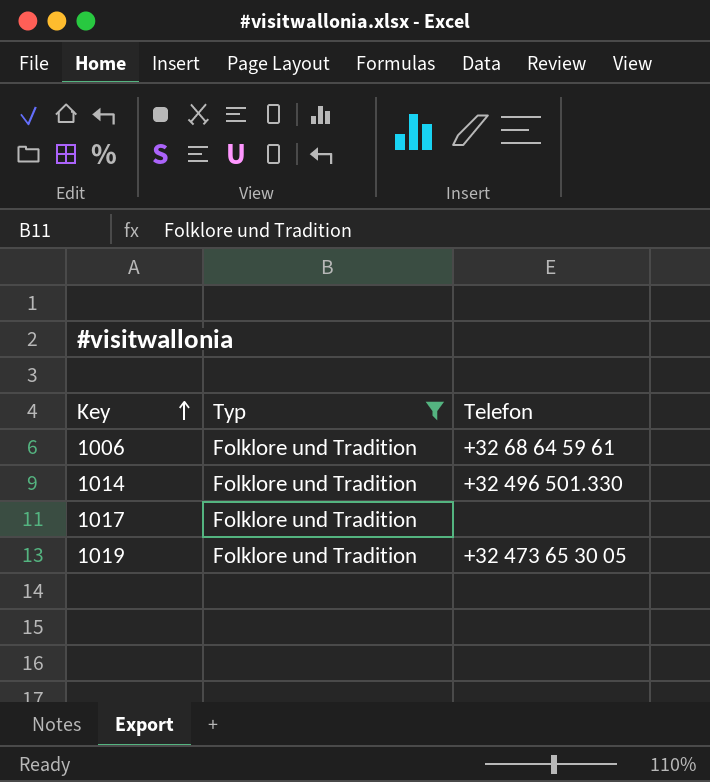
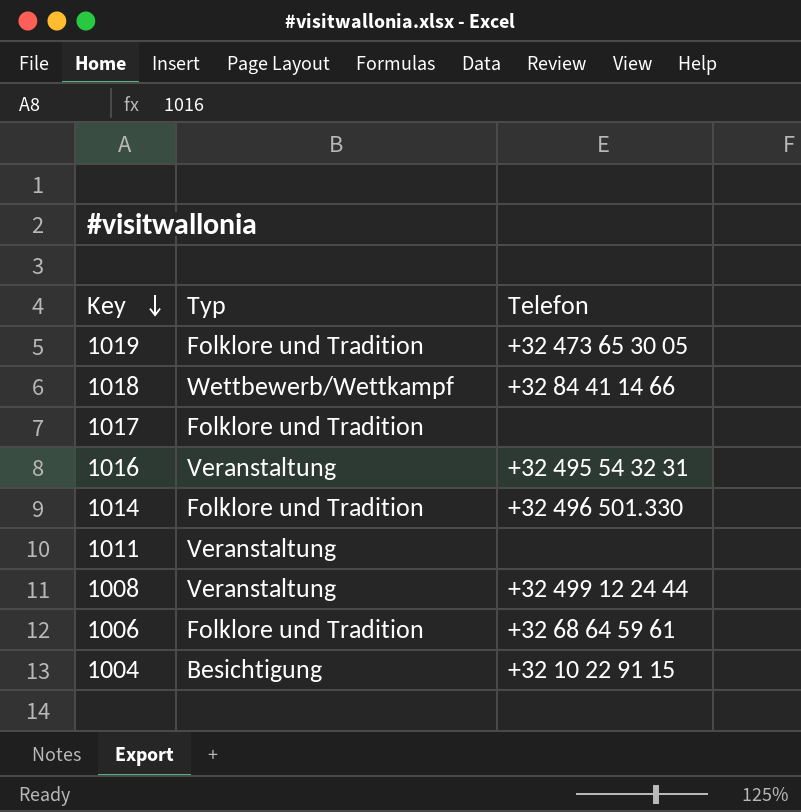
filter: Typ = Folklore und Tradition -> none
row order: Key ascending -> Key descending

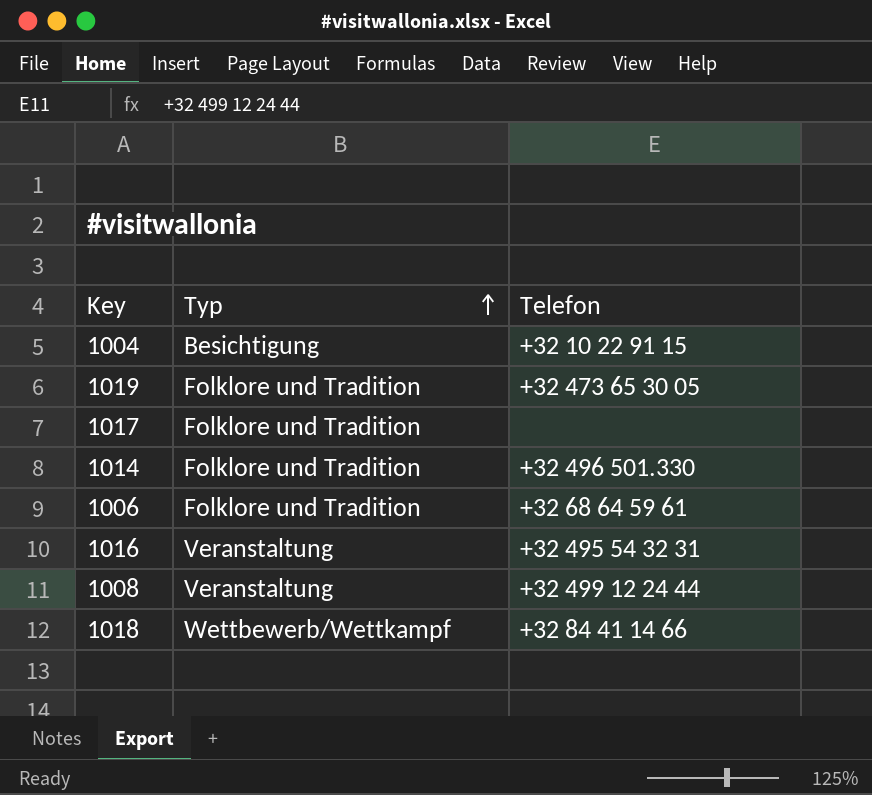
row order: Key descending -> Typ ascending
row 1011: Veranstaltung | none -> none

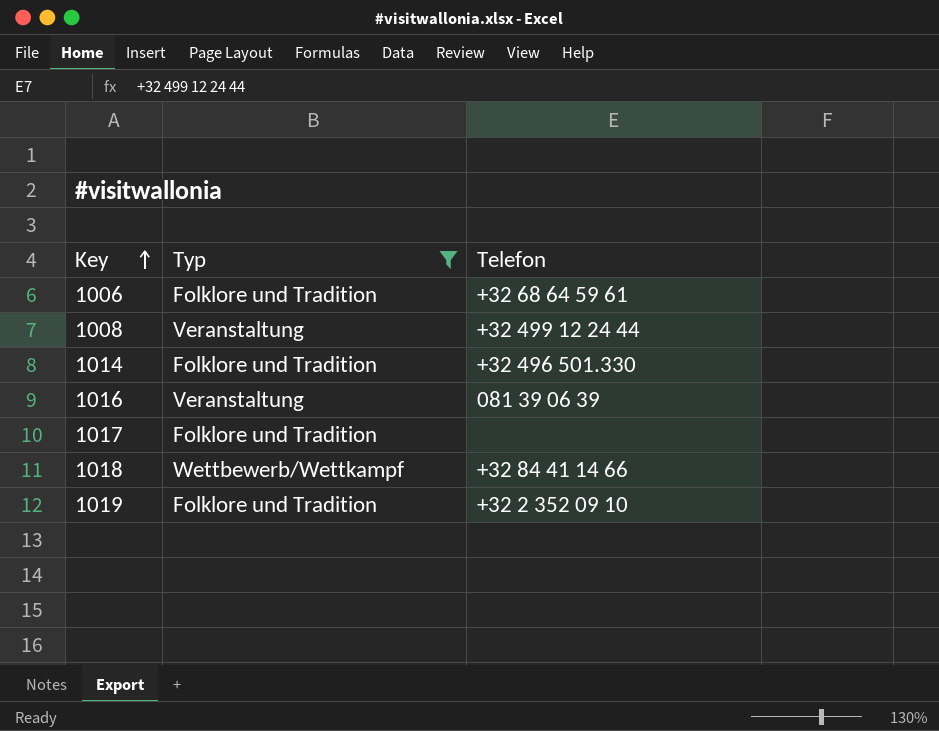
filter: none -> Typ != Besichtigung
row order: Typ ascending -> Key ascending
1016 | Telefon: +32 495 54 32 31 -> 081 39 06 39
1019 | Telefon: +32 473 65 30 05 -> +32 2 352 09 10

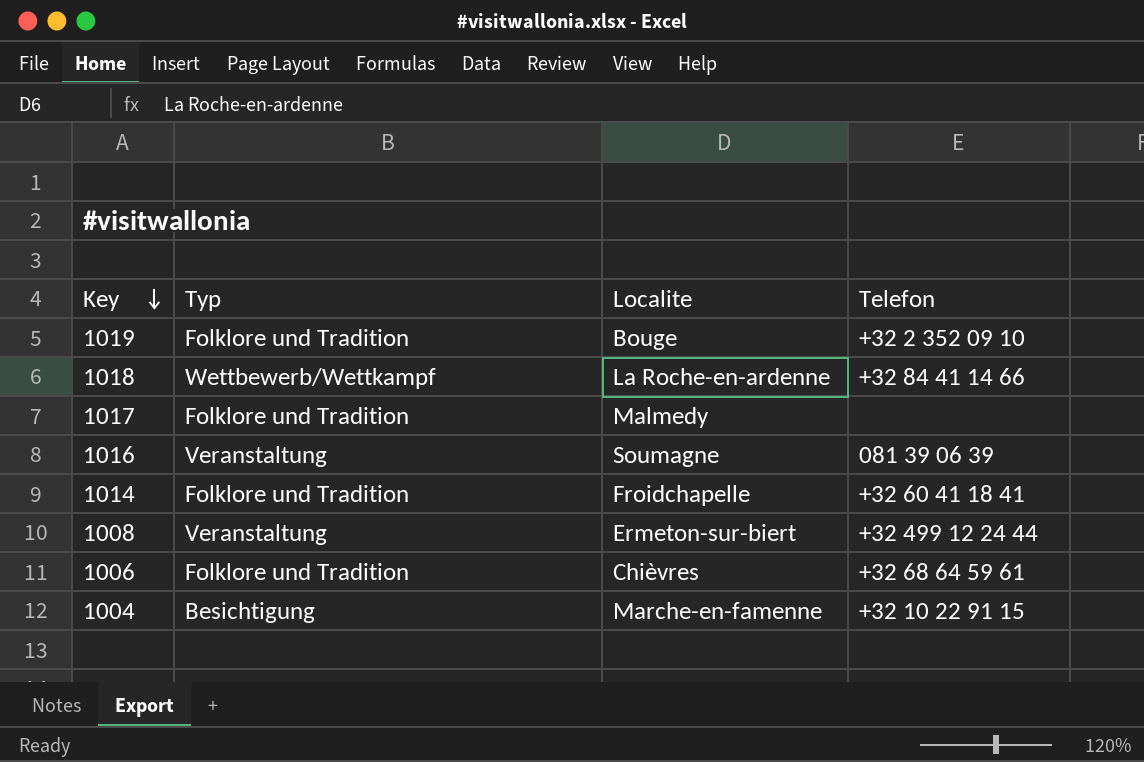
filter: Typ != Besichtigung -> none
row order: Key ascending -> Key descending
column Localite | position: none -> 3
1014 | Telefon: +32 496 501.330 -> +32 60 41 18 41

